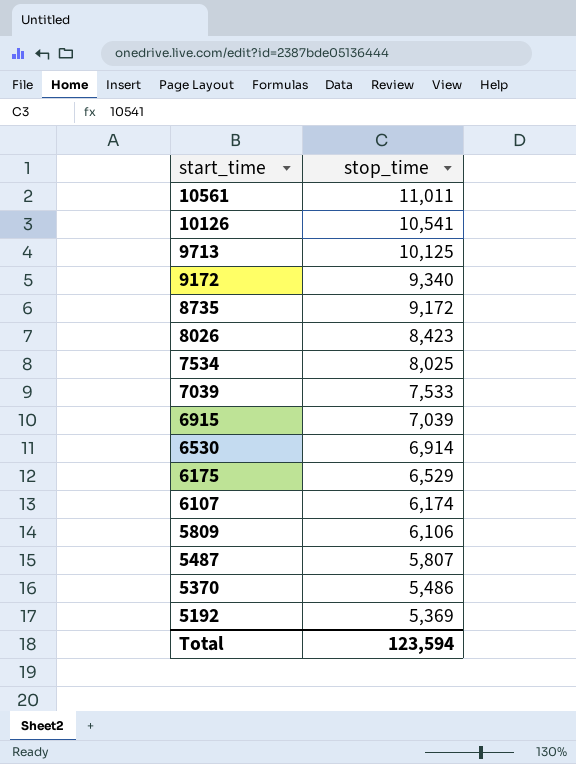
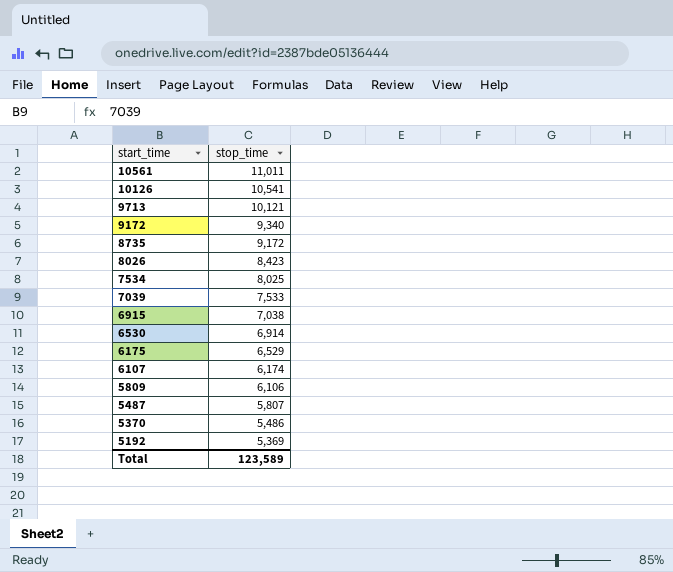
9713 | stop_time: 10,125 -> 10,121
6915 | stop_time: 7,039 -> 7,038
Total | stop_time: 123,594 -> 123,589

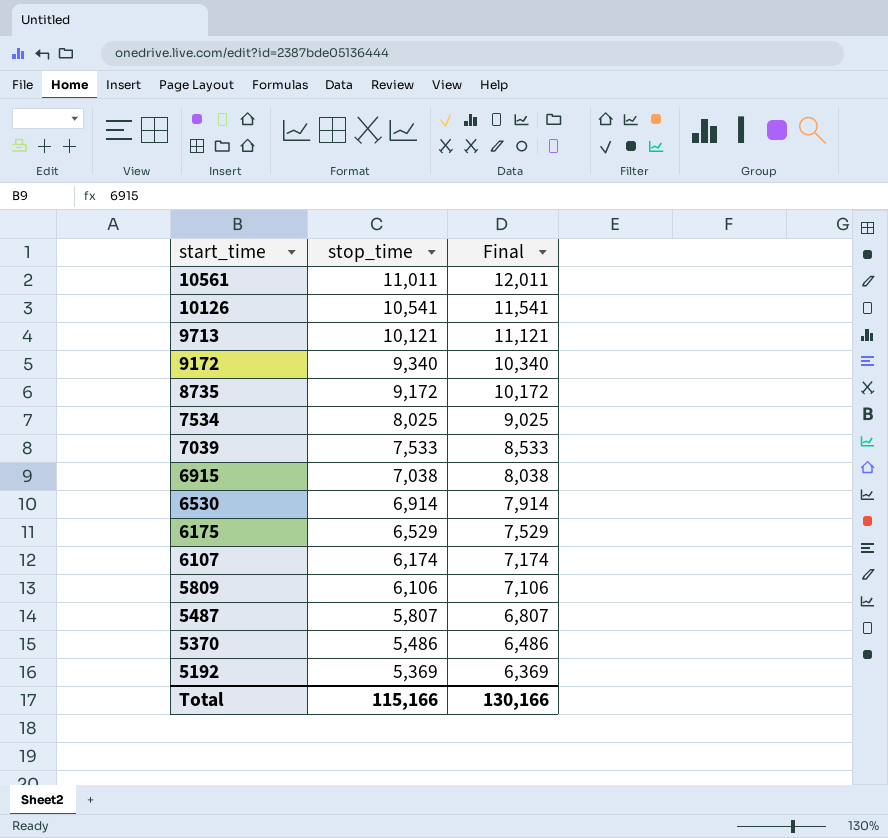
column Final | formula: none -> [stop_time] + 1000
row 8026: 8,423 -> none
Total | stop_time: 123,589 -> 115,166

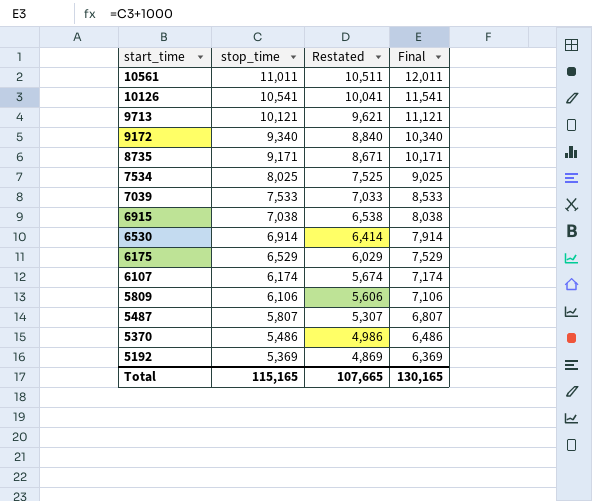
column Restated | formula: none -> [stop_time] - 500
8735 | stop_time: 9,172 -> 9,171
8735 | Final: 10,172 -> 10,171
Total | stop_time: 115,166 -> 115,165
Total | Final: 130,166 -> 130,165

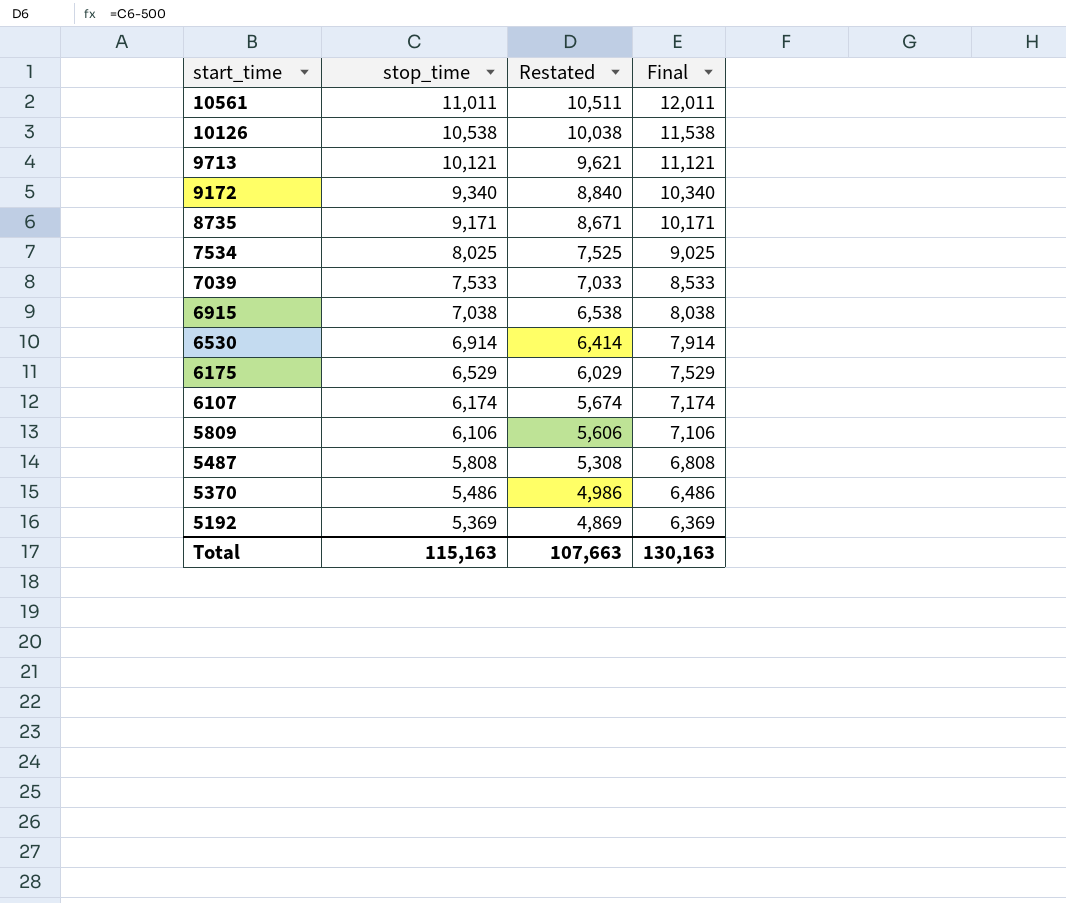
10126 | stop_time: 10,541 -> 10,538
10126 | Restated: 10,041 -> 10,038
10126 | Final: 11,541 -> 11,538
5487 | stop_time: 5,807 -> 5,808
5487 | Restated: 5,307 -> 5,308
5487 | Final: 6,807 -> 6,808
Total | stop_time: 115,165 -> 115,163
Total | Restated: 107,665 -> 107,663
Total | Final: 130,165 -> 130,163

